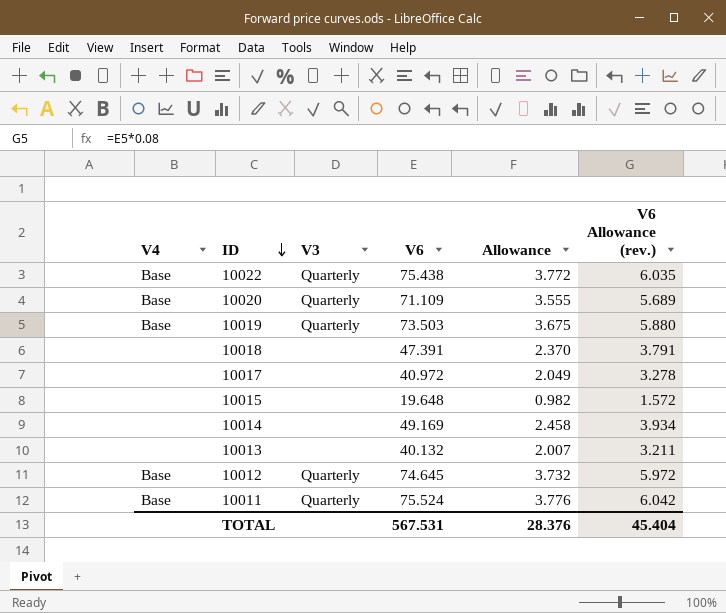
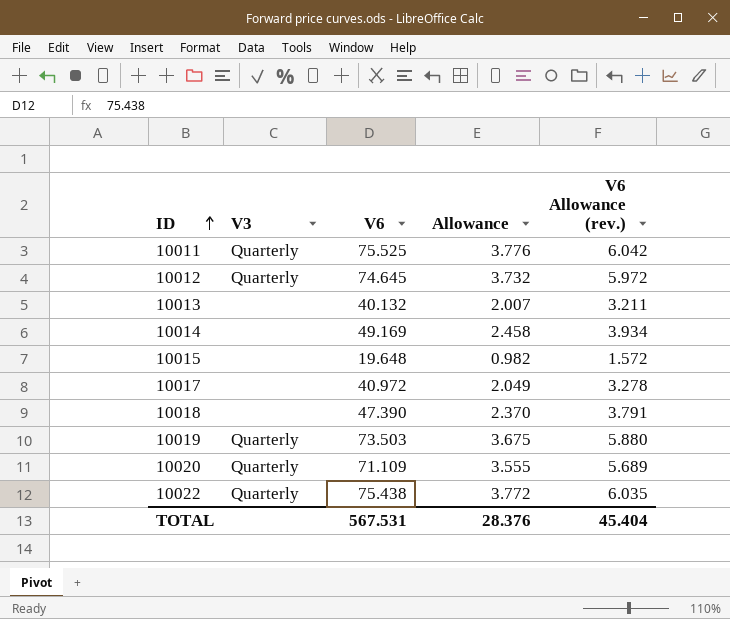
row order: ID descending -> ID ascending
column V4 | position: 1 -> none
10011 | V6: 75.524 -> 75.525
10018 | V6: 47.391 -> 47.390

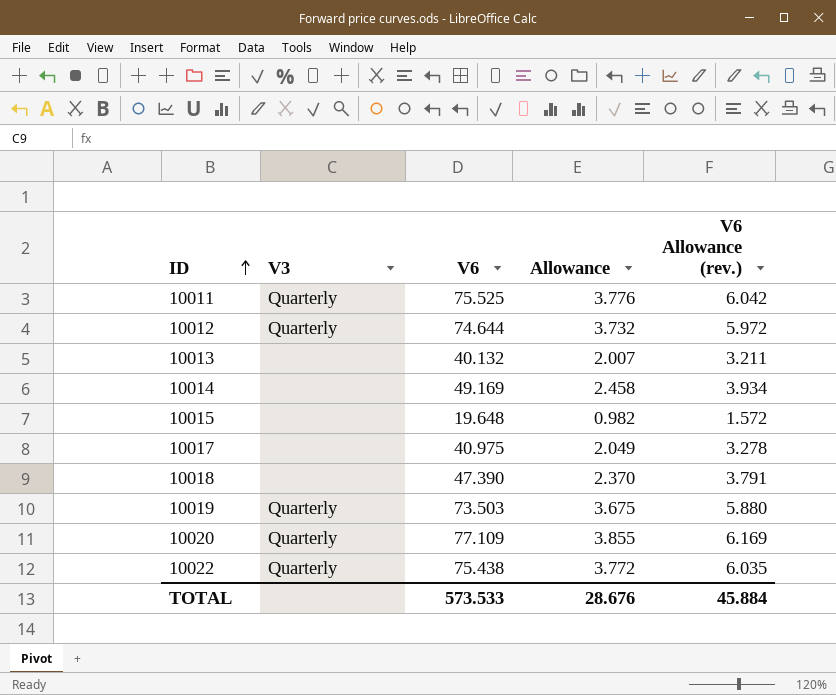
10012 | V6: 74.645 -> 74.644
10017 | V6: 40.972 -> 40.975
10020 | V6: 71.109 -> 77.109
10020 | Allowance: 3.555 -> 3.855
10020 | V6 Allowance (rev.): 5.689 -> 6.169
TOTAL | V6: 567.531 -> 573.533
TOTAL | Allowance: 28.376 -> 28.676
TOTAL | V6 Allowance (rev.): 45.404 -> 45.884

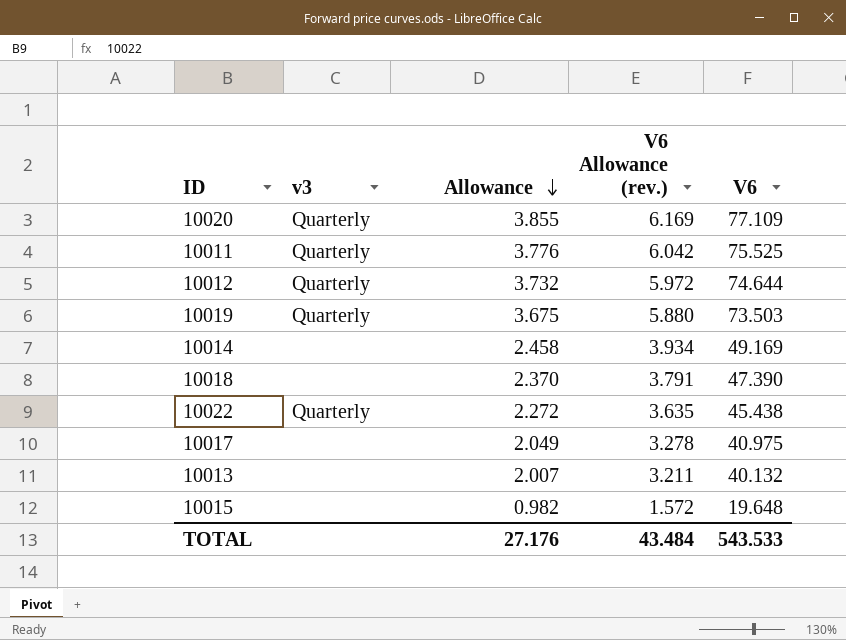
row order: ID ascending -> Allowance descending
column name: V3 -> v3
column V6 | position: 3 -> 5
10022 | Allowance: 3.772 -> 2.272
10022 | V6 Allowance (rev.): 6.035 -> 3.635
10022 | V6: 75.438 -> 45.438
TOTAL | Allowance: 28.676 -> 27.176
TOTAL | V6 Allowance (rev.): 45.884 -> 43.484
TOTAL | V6: 573.533 -> 543.533

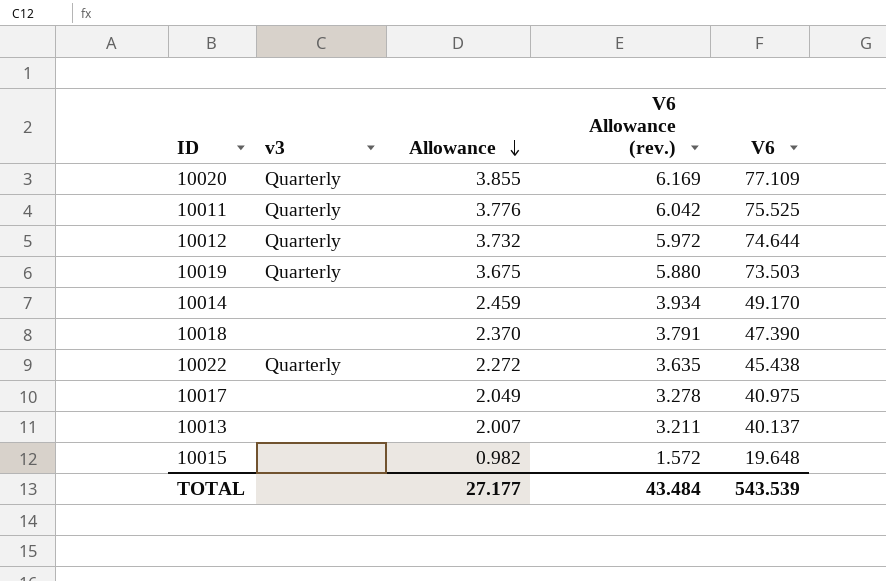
10014 | Allowance: 2.458 -> 2.459
10014 | V6: 49.169 -> 49.170
10013 | V6: 40.132 -> 40.137
TOTAL | Allowance: 27.176 -> 27.177
TOTAL | V6: 543.533 -> 543.539

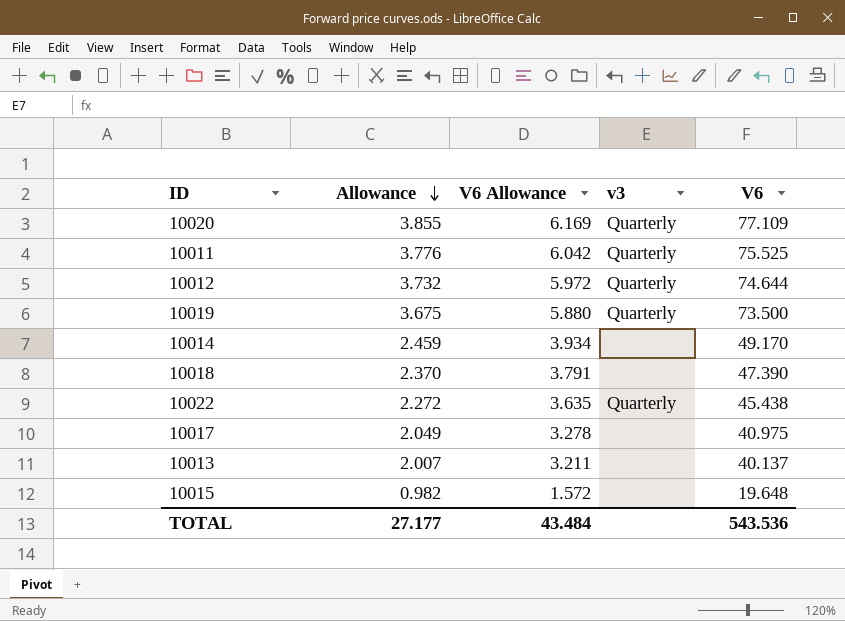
column name: V6 Allowance (rev.) -> V6 Allowance
column v3 | position: 2 -> 4
10019 | V6: 73.503 -> 73.500
TOTAL | V6: 543.539 -> 543.536

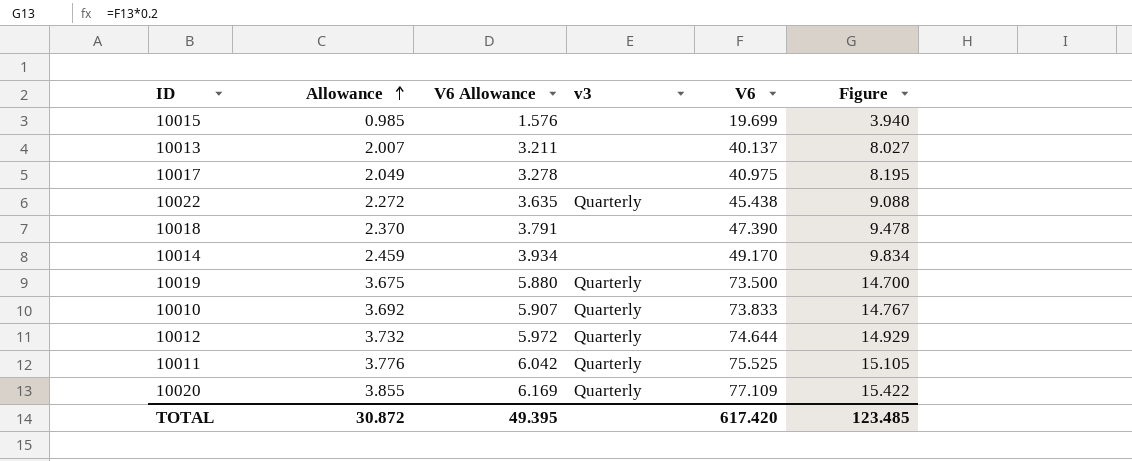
row order: Allowance descending -> Allowance ascending
column Figure | formula: none -> [V6] * 0.2
10015 | Allowance: 0.982 -> 0.985
10015 | V6 Allowance: 1.572 -> 1.576
10015 | V6: 19.648 -> 19.699
row 10010: none -> 3.692 | 5.907 | Quarterly | 73.833 | 14.767
TOTAL | Allowance: 27.177 -> 30.872
TOTAL | V6 Allowance: 43.484 -> 49.395
TOTAL | V6: 543.536 -> 617.420

